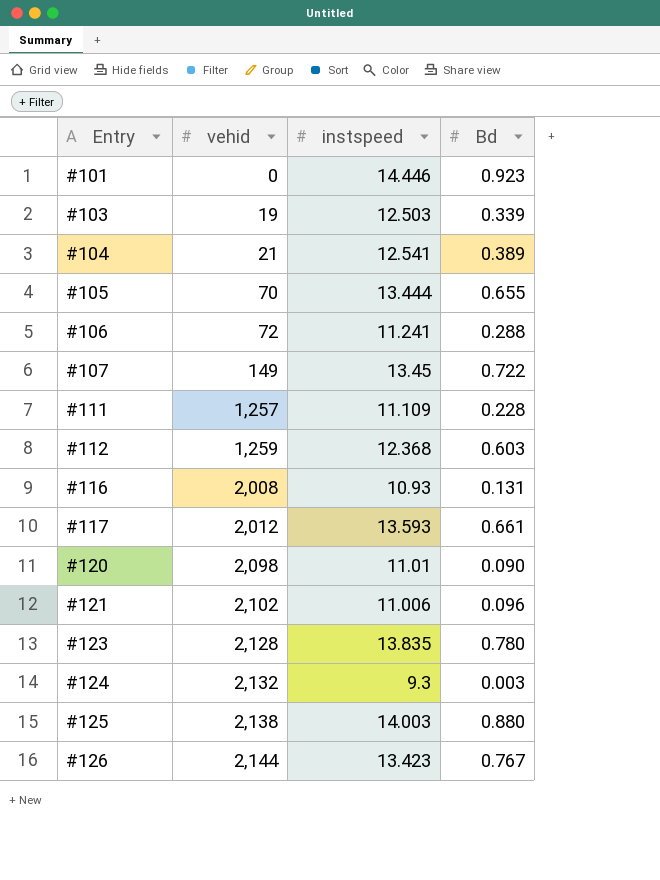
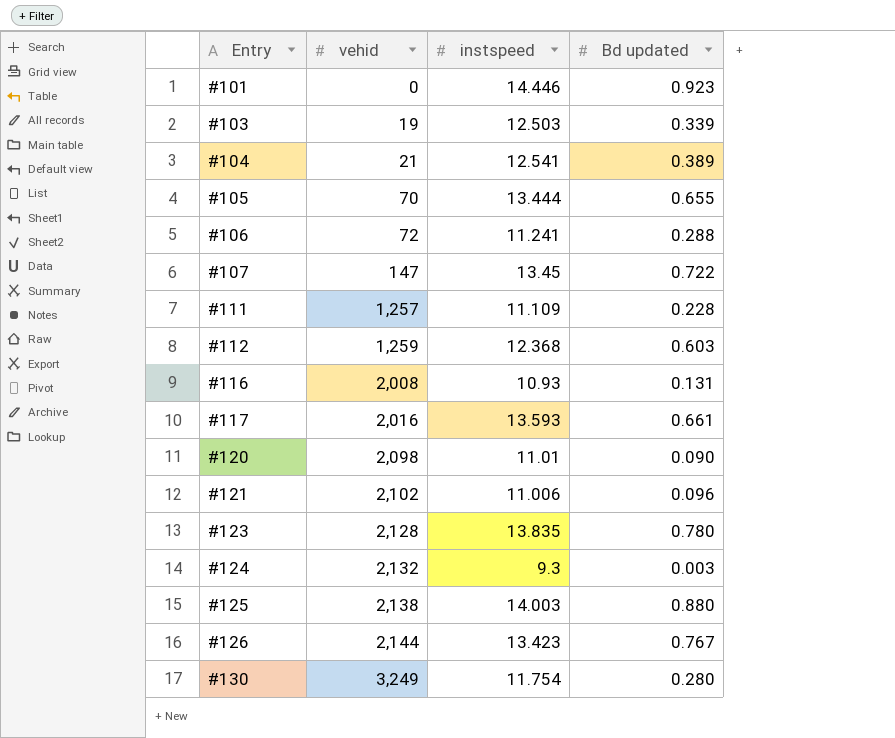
column name: Bd -> Bd updated
#107 | vehid: 149 -> 147
#117 | vehid: 2,012 -> 2,016
row #130: none -> 3,249 | 11.754 | 0.280

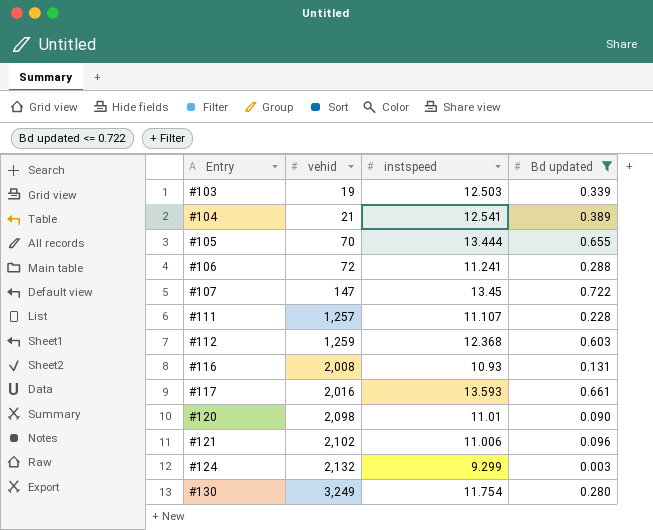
filter: none -> Bd updated <= 0.722
#111 | instspeed: 11.109 -> 11.107
#124 | instspeed: 9.3 -> 9.299

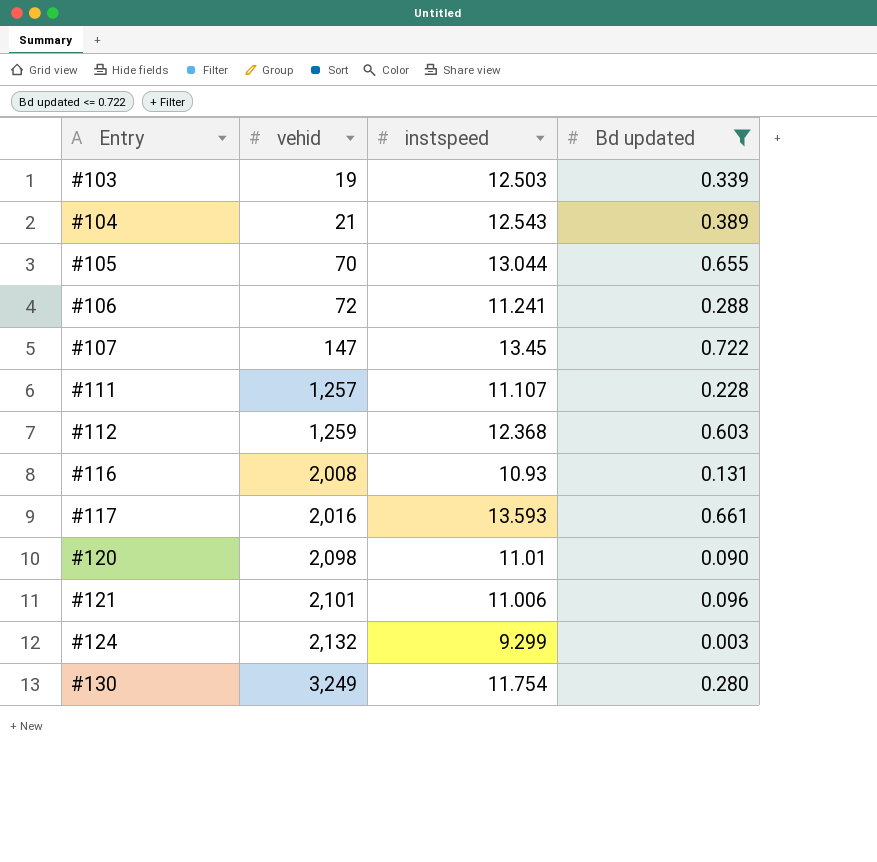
#104 | instspeed: 12.541 -> 12.543
#105 | instspeed: 13.444 -> 13.044
#121 | vehid: 2,102 -> 2,101

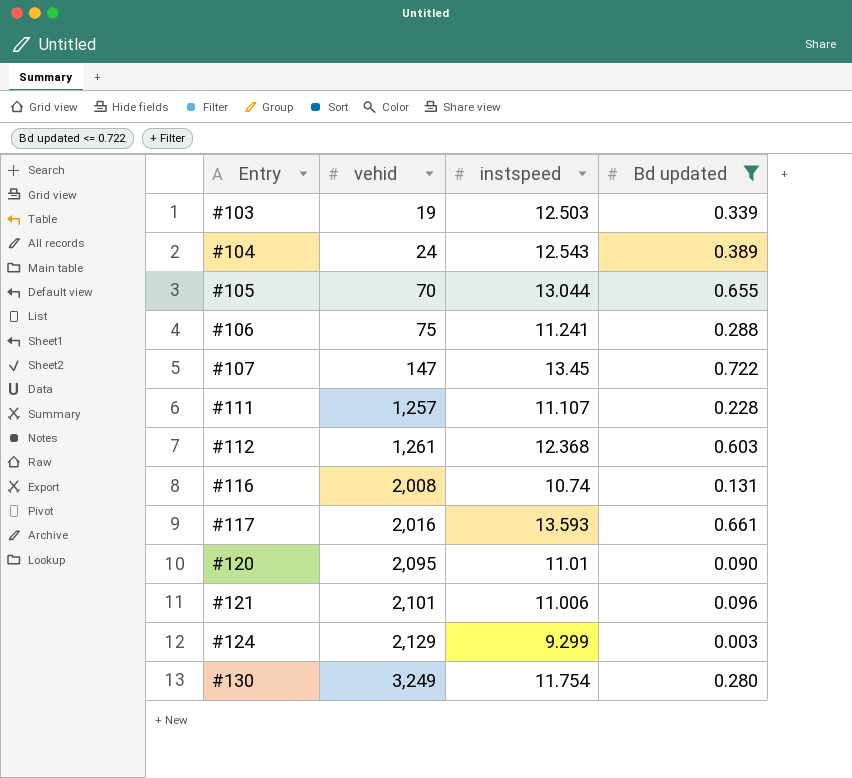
#104 | vehid: 21 -> 24
#106 | vehid: 72 -> 75
#112 | vehid: 1,259 -> 1,261
#116 | instspeed: 10.93 -> 10.74
#120 | vehid: 2,098 -> 2,095
#124 | vehid: 2,132 -> 2,129

